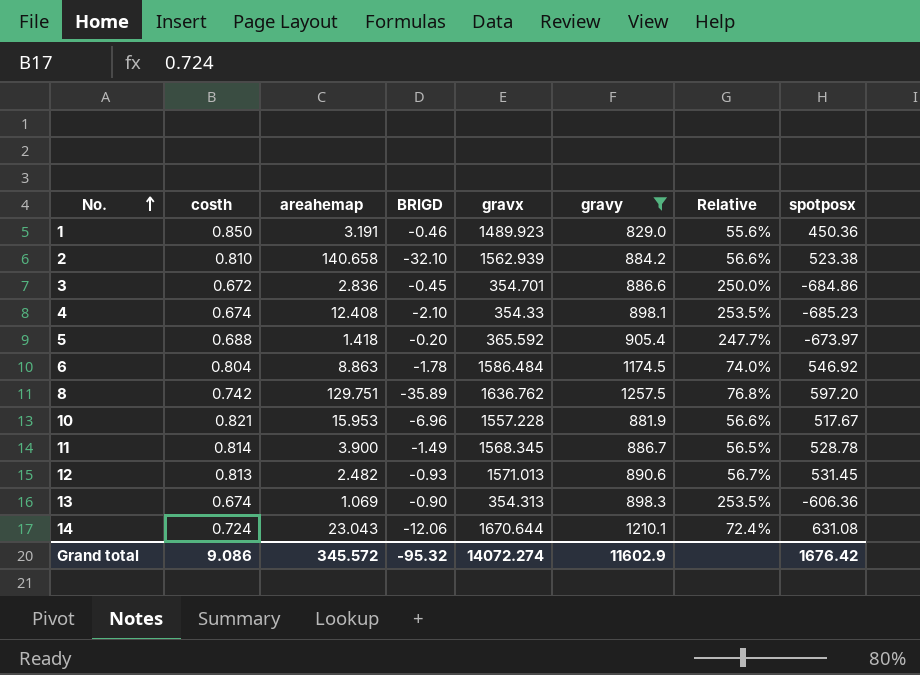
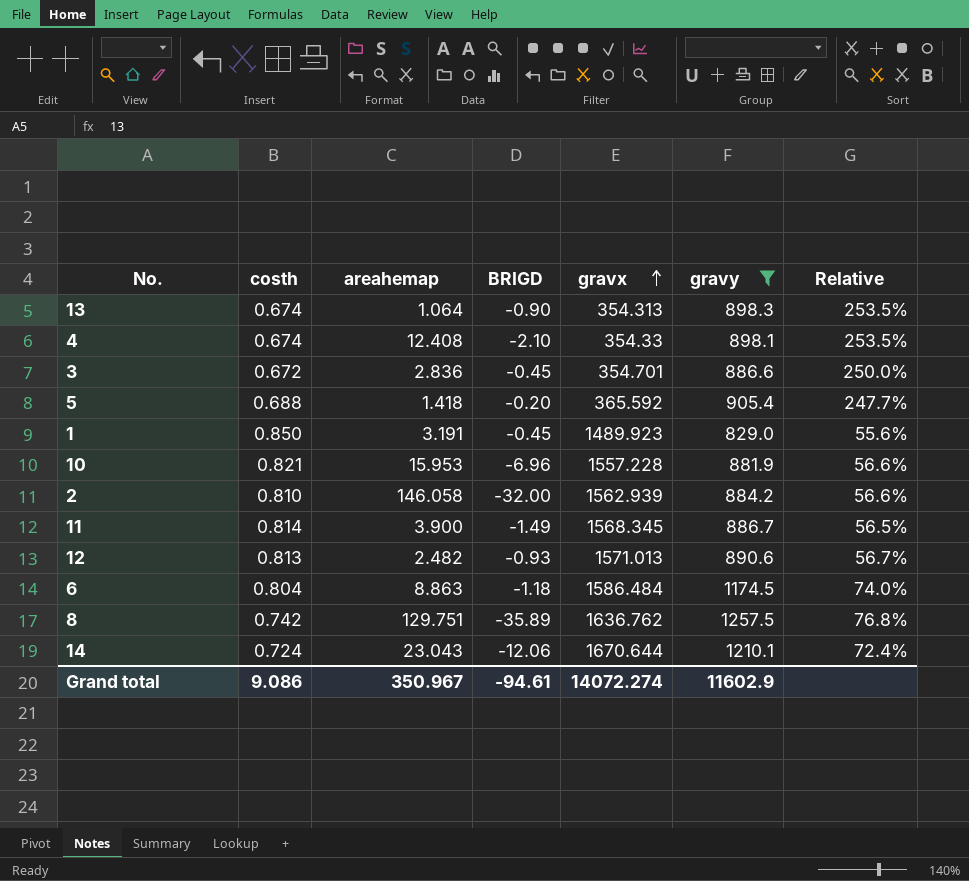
row order: No. ascending -> gravx ascending
column spotposx | position: 8 -> none
13 | areahemap: 1.069 -> 1.064
1 | BRIGD: -0.46 -> -0.45
2 | areahemap: 140.658 -> 146.058
2 | BRIGD: -32.10 -> -32.00
6 | BRIGD: -1.78 -> -1.18
Grand total | areahemap: 345.572 -> 350.967
Grand total | BRIGD: -95.32 -> -94.61

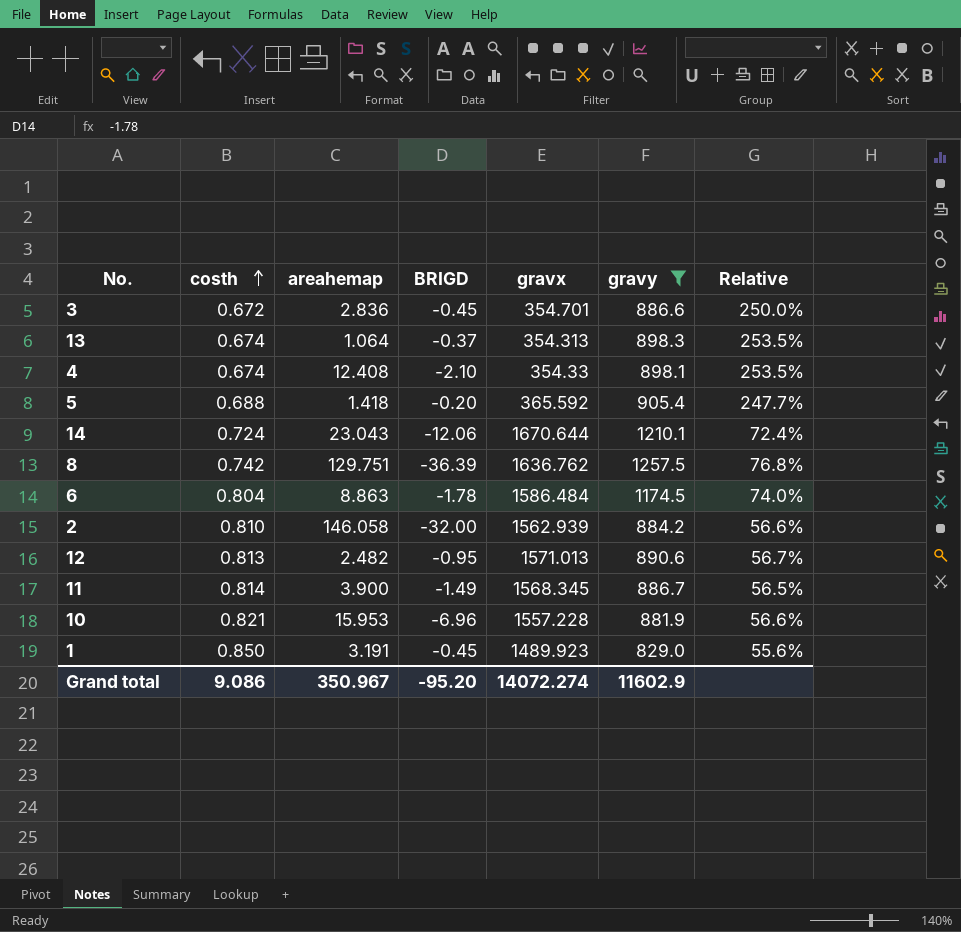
row order: gravx ascending -> costh ascending
13 | BRIGD: -0.90 -> -0.37
8 | BRIGD: -35.89 -> -36.39
6 | BRIGD: -1.18 -> -1.78
12 | BRIGD: -0.93 -> -0.95
Grand total | BRIGD: -94.61 -> -95.20

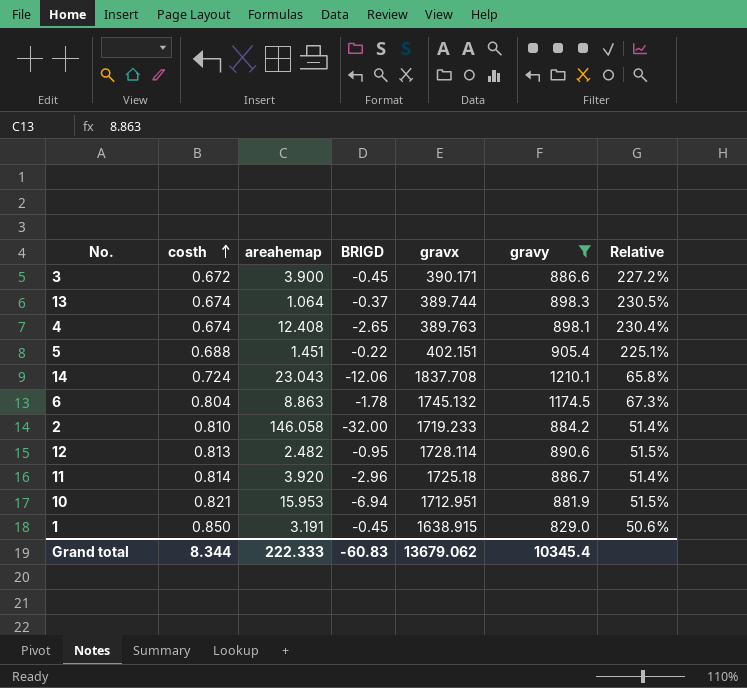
row 8: 0.742 | 129.751 | -36.39 | 1636.762 | 1257.5 | 76.8% -> none
3 | areahemap: 2.836 -> 3.900
3 | gravx: 354.701 -> 390.171
3 | Relative: 250.0% -> 227.2%
13 | gravx: 354.313 -> 389.744
13 | Relative: 253.5% -> 230.5%
4 | BRIGD: -2.10 -> -2.65
4 | gravx: 354.33 -> 389.763
4 | Relative: 253.5% -> 230.4%
5 | areahemap: 1.418 -> 1.451
5 | BRIGD: -0.20 -> -0.22
5 | gravx: 365.592 -> 402.151
5 | Relative: 247.7% -> 225.1%
14 | gravx: 1670.644 -> 1837.708
14 | Relative: 72.4% -> 65.8%
6 | gravx: 1586.484 -> 1745.132
6 | Relative: 74.0% -> 67.3%
2 | gravx: 1562.939 -> 1719.233
2 | Relative: 56.6% -> 51.4%
12 | gravx: 1571.013 -> 1728.114
12 | Relative: 56.7% -> 51.5%
11 | areahemap: 3.900 -> 3.920
11 | BRIGD: -1.49 -> -2.96
11 | gravx: 1568.345 -> 1725.18
11 | Relative: 56.5% -> 51.4%
10 | BRIGD: -6.96 -> -6.94
10 | gravx: 1557.228 -> 1712.951
10 | Relative: 56.6% -> 51.5%
1 | gravx: 1489.923 -> 1638.915
1 | Relative: 55.6% -> 50.6%
Grand total | costh: 9.086 -> 8.344
Grand total | areahemap: 350.967 -> 222.333
Grand total | BRIGD: -95.20 -> -60.83
Grand total | gravx: 14072.274 -> 13679.062
Grand total | gravy: 11602.9 -> 10345.4

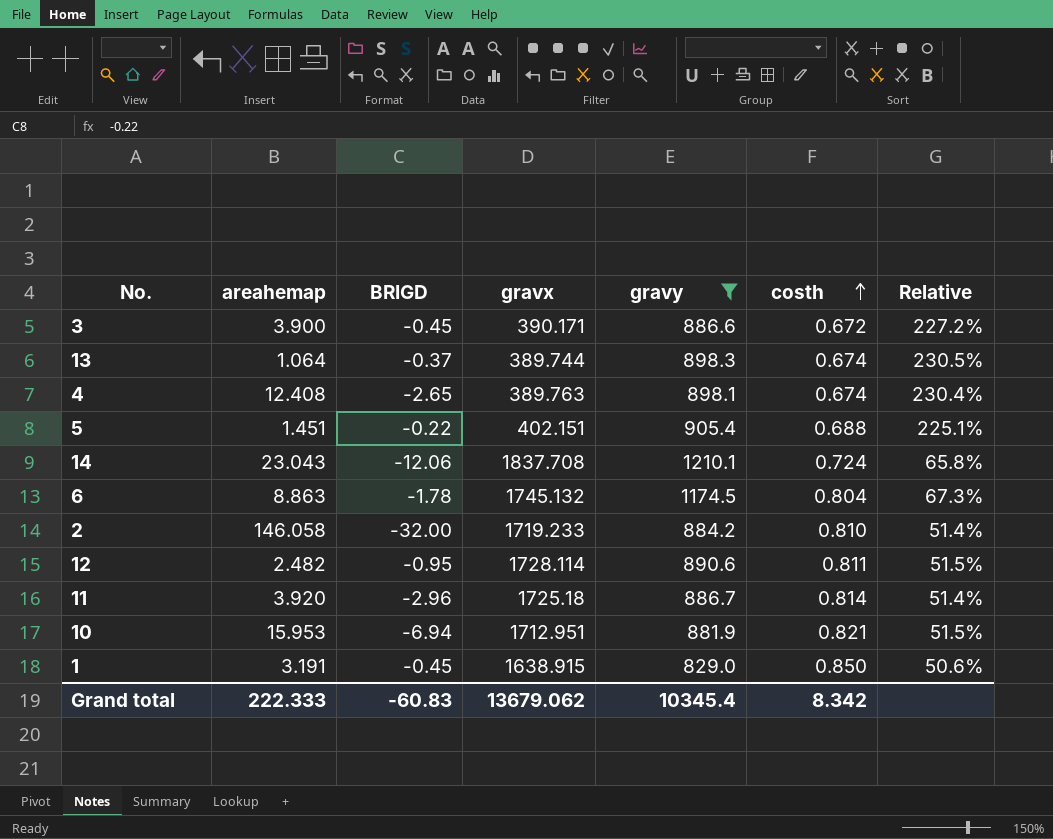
column costh | position: 2 -> 6
12 | costh: 0.813 -> 0.811
Grand total | costh: 8.344 -> 8.342

